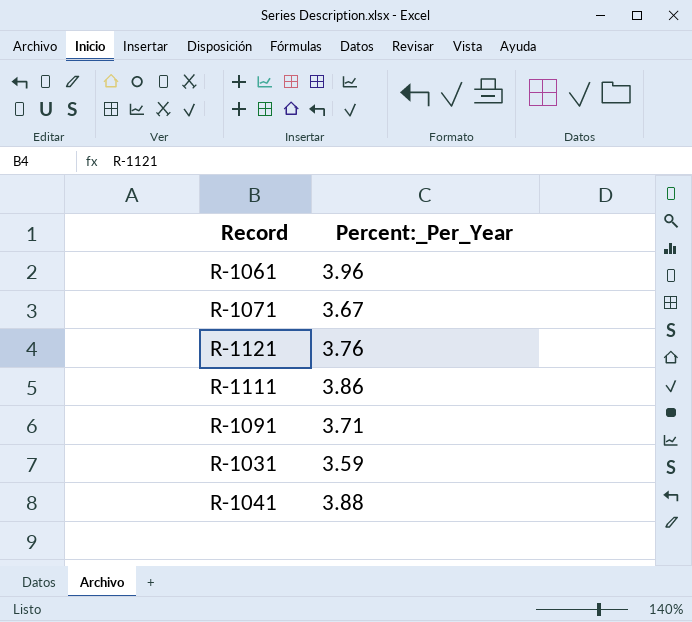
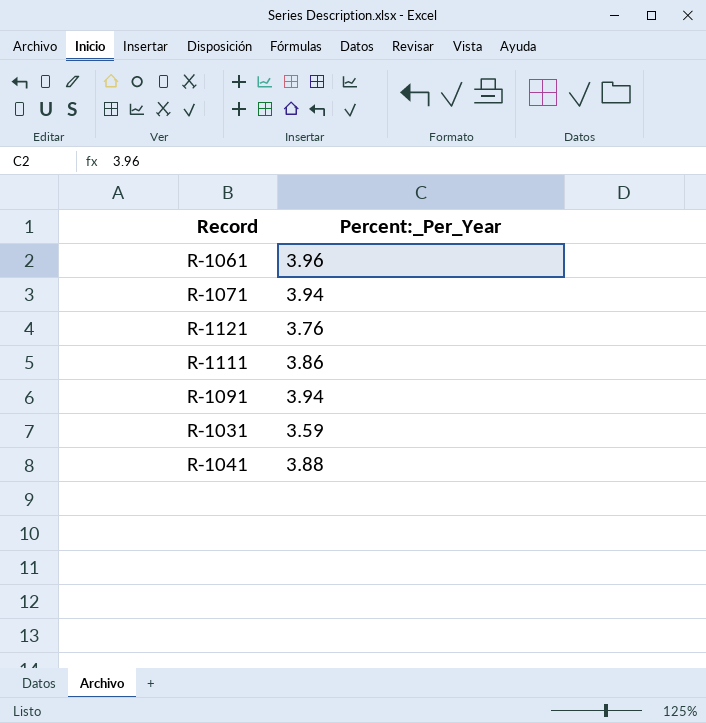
R-1071 | Percent:_Per_Year: 3.67 -> 3.94
R-1091 | Percent:_Per_Year: 3.71 -> 3.94

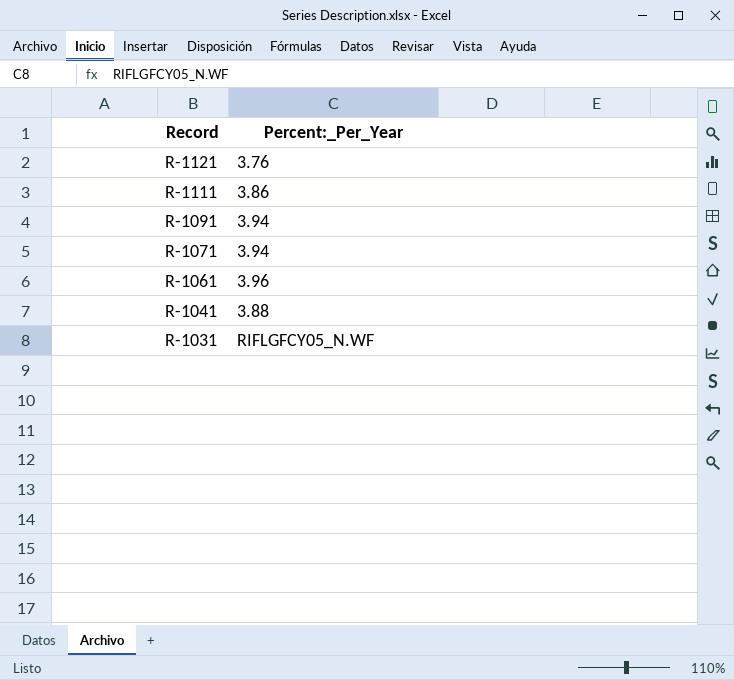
row order: none -> Record descending
R-1031 | Percent:_Per_Year: 3.59 -> RIFLGFCY05_N.WF

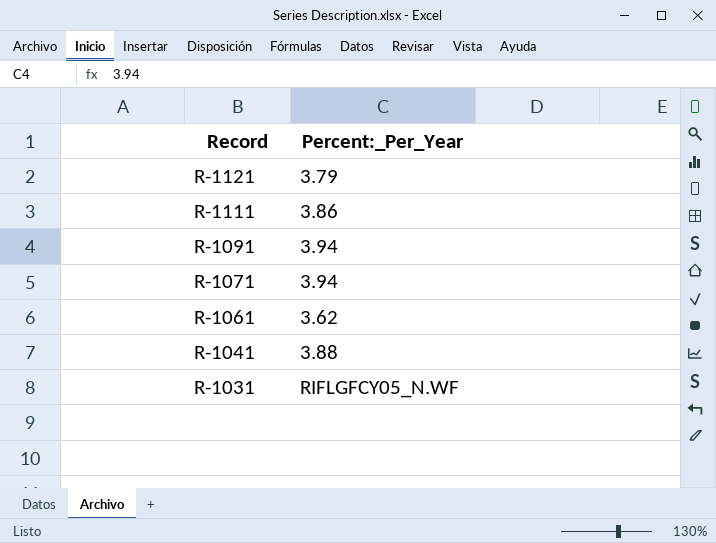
R-1121 | Percent:_Per_Year: 3.76 -> 3.79
R-1061 | Percent:_Per_Year: 3.96 -> 3.62

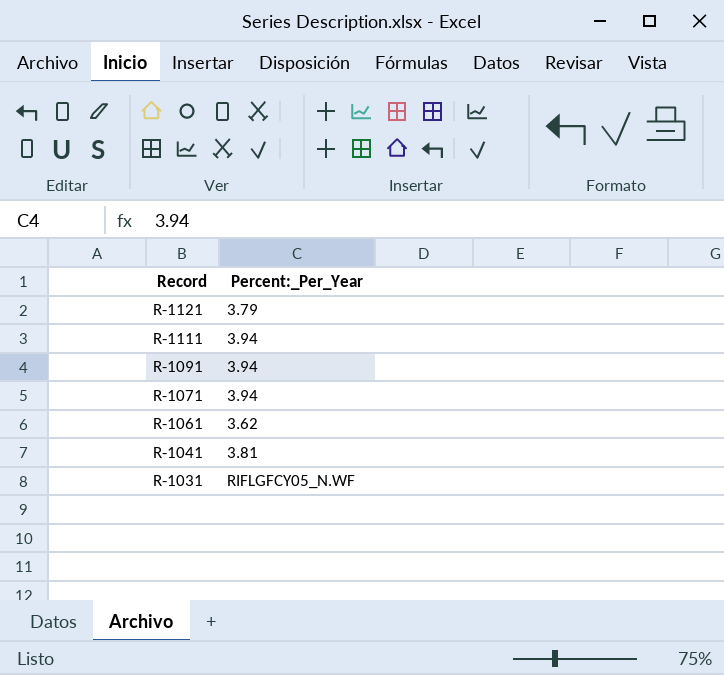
R-1111 | Percent:_Per_Year: 3.86 -> 3.94
R-1041 | Percent:_Per_Year: 3.88 -> 3.81

